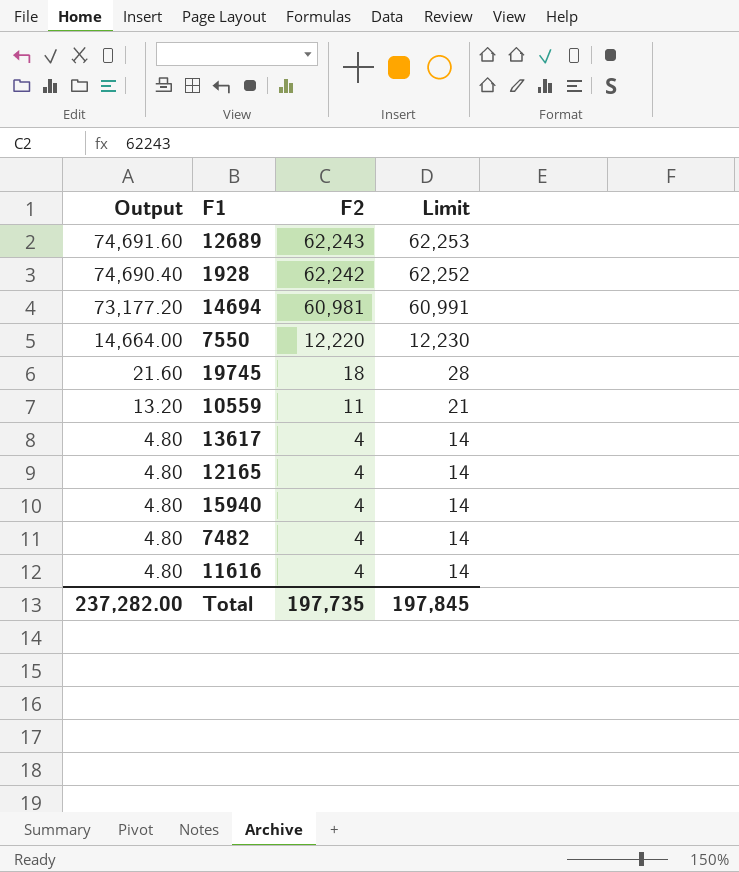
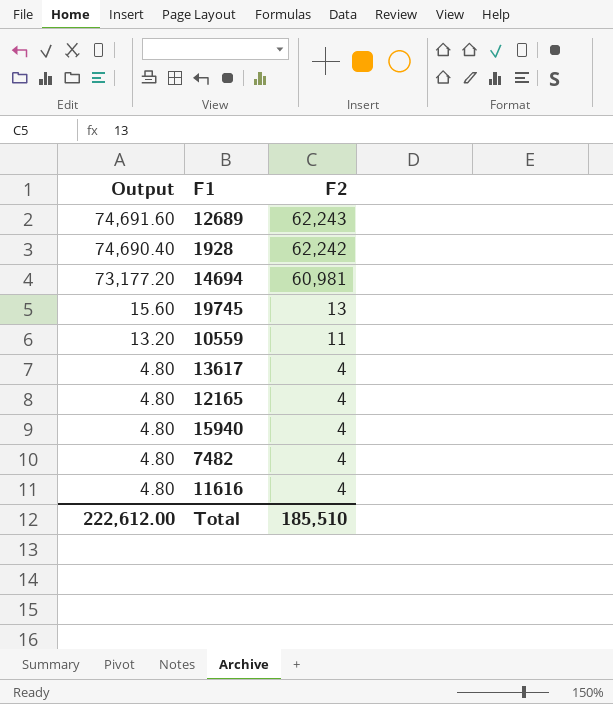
column Limit | formula: [F2] + 10 -> none
row 7550: 14,664.00 | 12,220 | 12,230 -> none
19745 | Output: 21.60 -> 15.60
19745 | F2: 18 -> 13
Total | Output: 237,282.00 -> 222,612.00
Total | F2: 197,735 -> 185,510

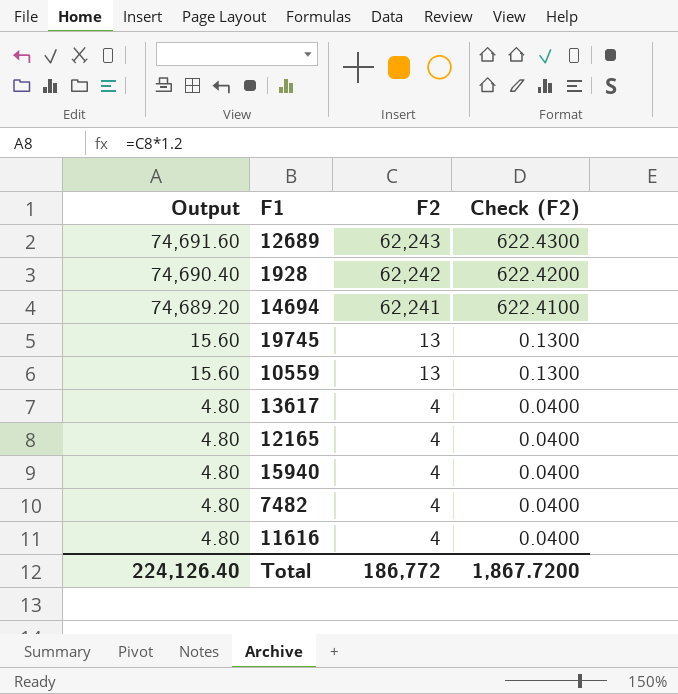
column Check (F2) | formula: none -> [F2] * 0.01
14694 | Output: 73,177.20 -> 74,689.20
14694 | F2: 60,981 -> 62,241
10559 | Output: 13.20 -> 15.60
10559 | F2: 11 -> 13
Total | Output: 222,612.00 -> 224,126.40
Total | F2: 185,510 -> 186,772

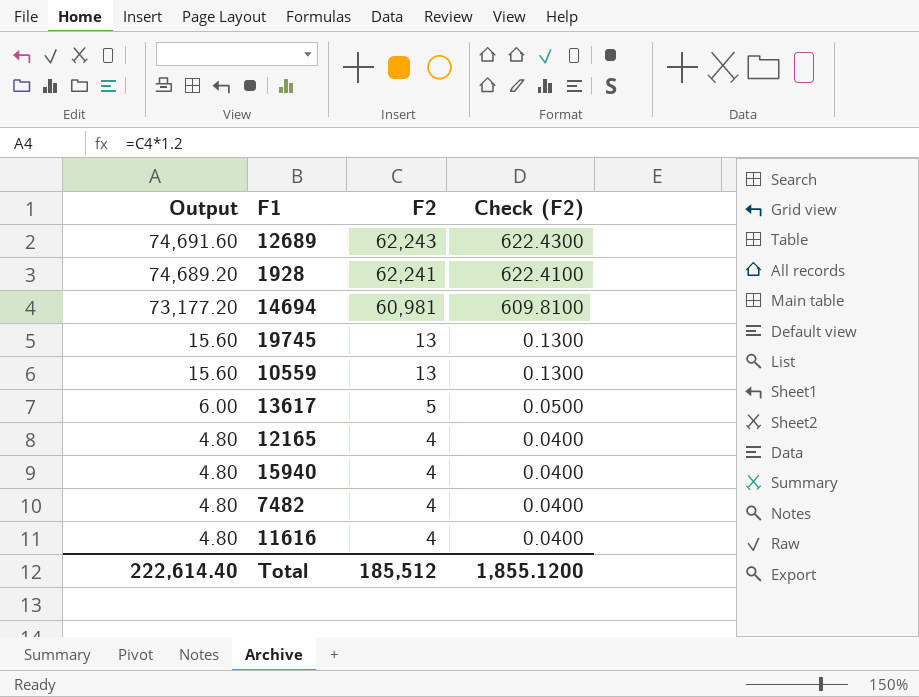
1928 | Output: 74,690.40 -> 74,689.20
1928 | F2: 62,242 -> 62,241
1928 | Check (F2): 622.4200 -> 622.4100
14694 | Output: 74,689.20 -> 73,177.20
14694 | F2: 62,241 -> 60,981
14694 | Check (F2): 622.4100 -> 609.8100
13617 | Output: 4.80 -> 6.00
13617 | F2: 4 -> 5
13617 | Check (F2): 0.0400 -> 0.0500
Total | Output: 224,126.40 -> 222,614.40
Total | F2: 186,772 -> 185,512
Total | Check (F2): 1,867.7200 -> 1,855.1200

